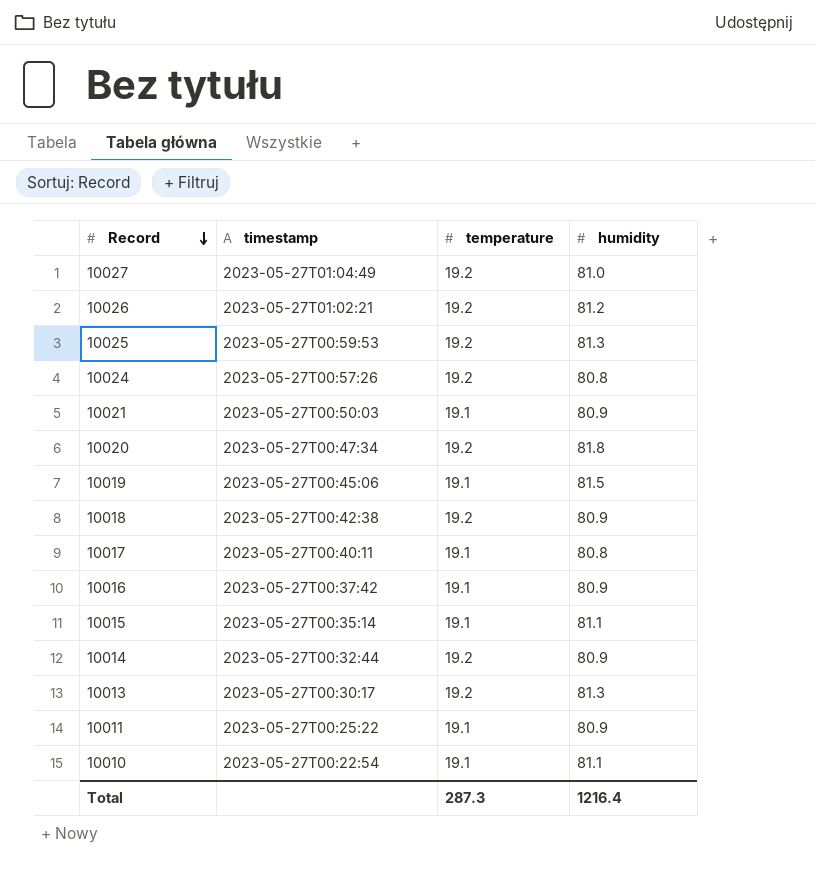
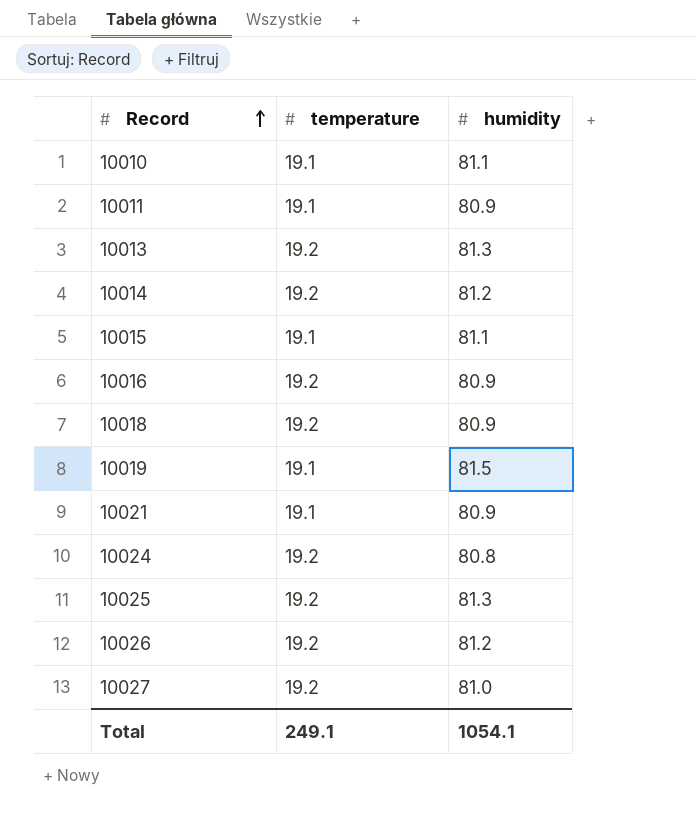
row order: Record descending -> Record ascending
column timestamp | position: 2 -> none
row 10020: 2023-05-27T00:47:34 | 19.2 | 81.8 -> none
row 10017: 2023-05-27T00:40:11 | 19.1 | 80.8 -> none
10014 | humidity: 80.9 -> 81.2
10016 | temperature: 19.1 -> 19.2
Total | temperature: 287.3 -> 249.1
Total | humidity: 1216.4 -> 1054.1

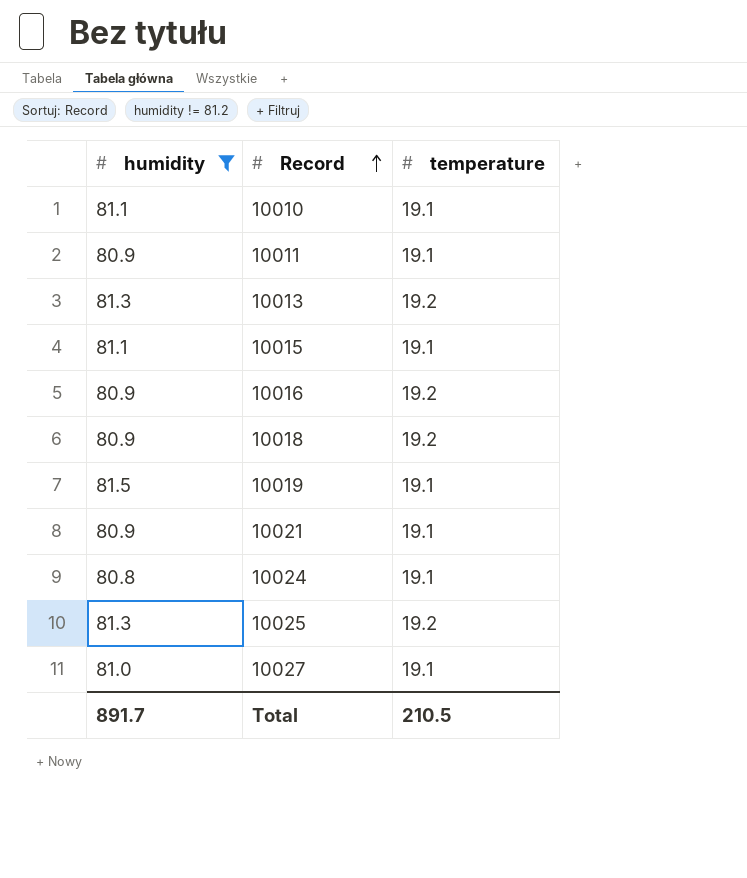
filter: none -> humidity != 81.2
column humidity | position: 3 -> 1
10024 | temperature: 19.2 -> 19.1
10027 | temperature: 19.2 -> 19.1
Total | humidity: 1054.1 -> 891.7
Total | temperature: 249.1 -> 210.5

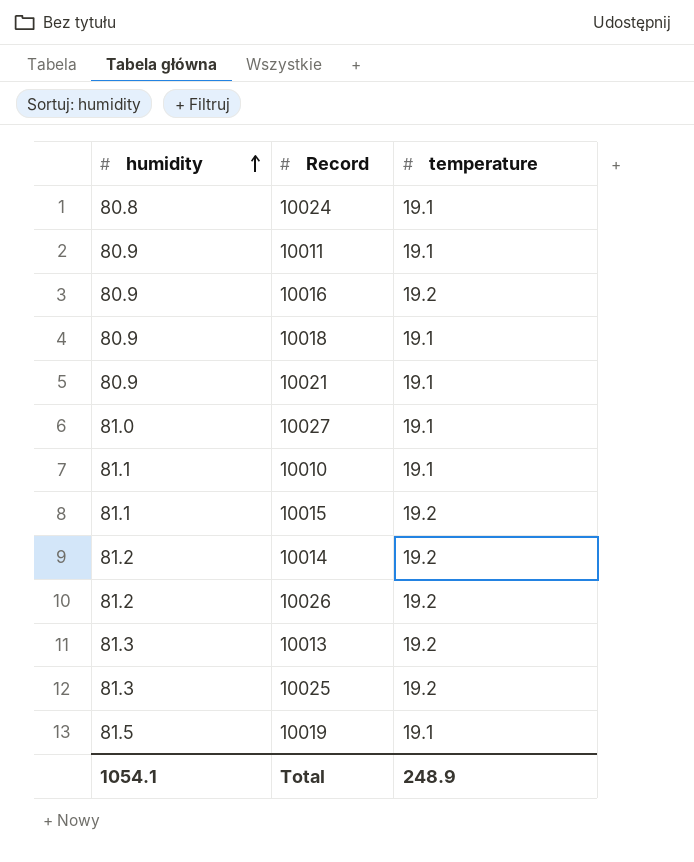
filter: humidity != 81.2 -> none
row order: Record ascending -> humidity ascending
10018 | temperature: 19.2 -> 19.1
10015 | temperature: 19.1 -> 19.2
Total | humidity: 891.7 -> 1054.1
Total | temperature: 210.5 -> 248.9

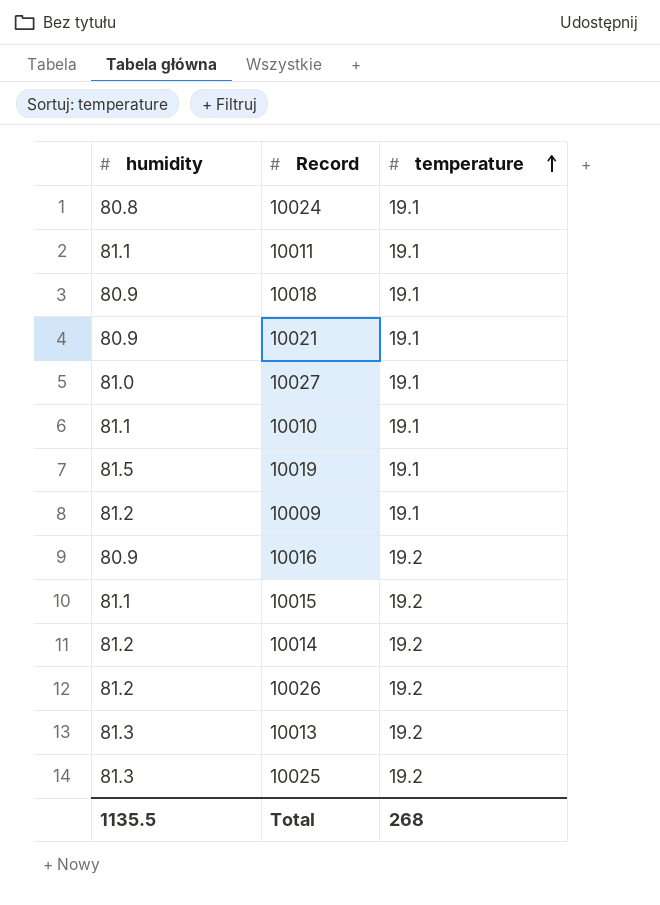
row order: humidity ascending -> temperature ascending
10011 | humidity: 80.9 -> 81.1
row 10009: none -> 81.2 | 19.1
Total | humidity: 1054.1 -> 1135.5
Total | temperature: 248.9 -> 268

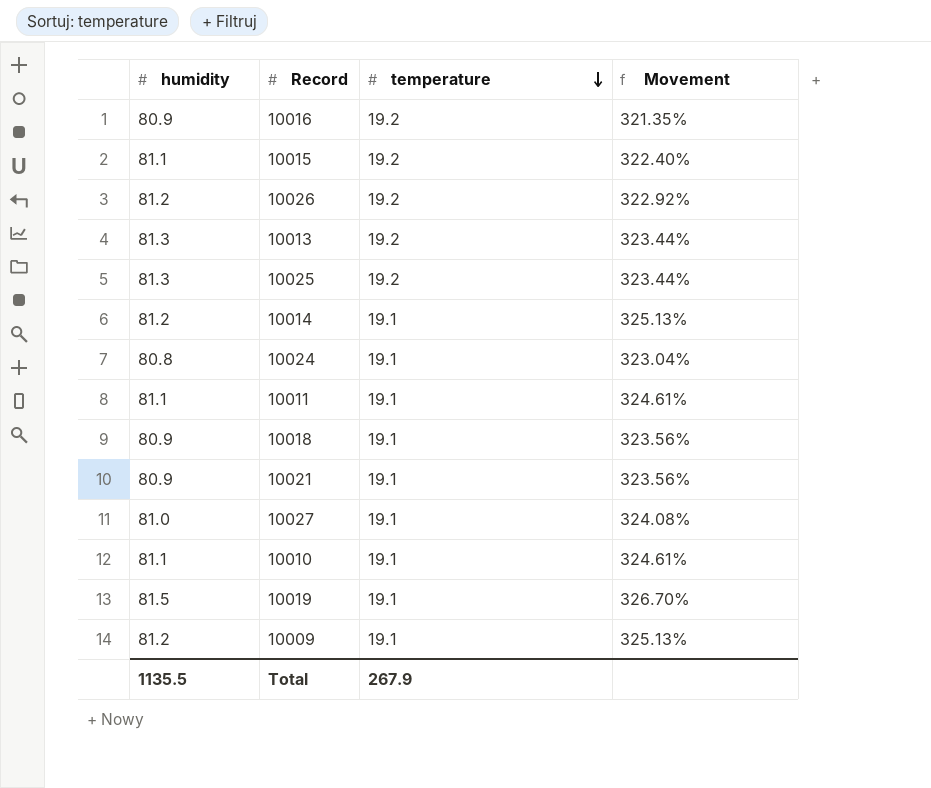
row order: temperature ascending -> temperature descending
column Movement | formula: none -> ([humidity] - [temperature]) / [temperature]
10014 | temperature: 19.2 -> 19.1
Total | temperature: 268 -> 267.9

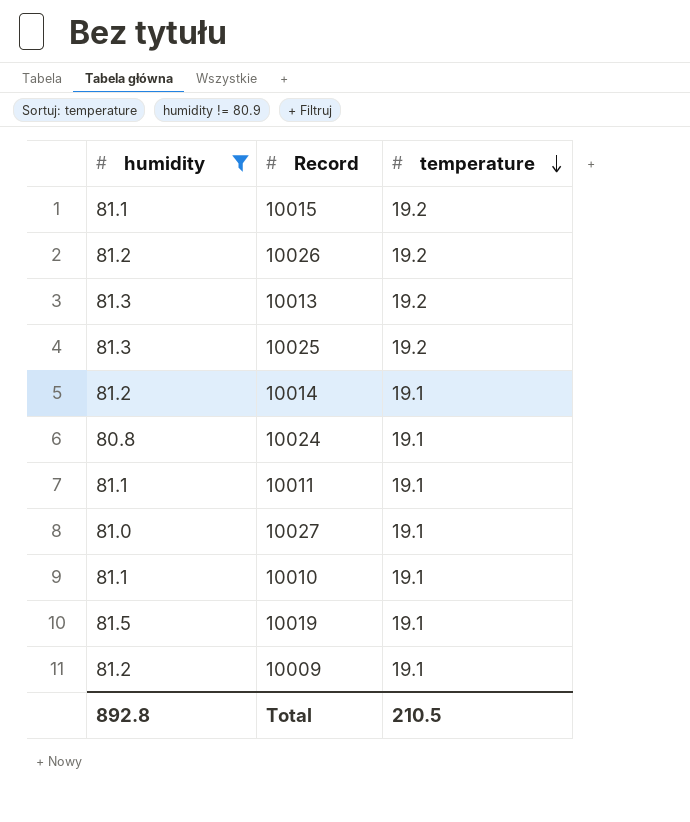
filter: none -> humidity != 80.9
column Movement | formula: ([humidity] - [temperature]) / [temperature] -> none
Total | humidity: 1135.5 -> 892.8
Total | temperature: 267.9 -> 210.5

